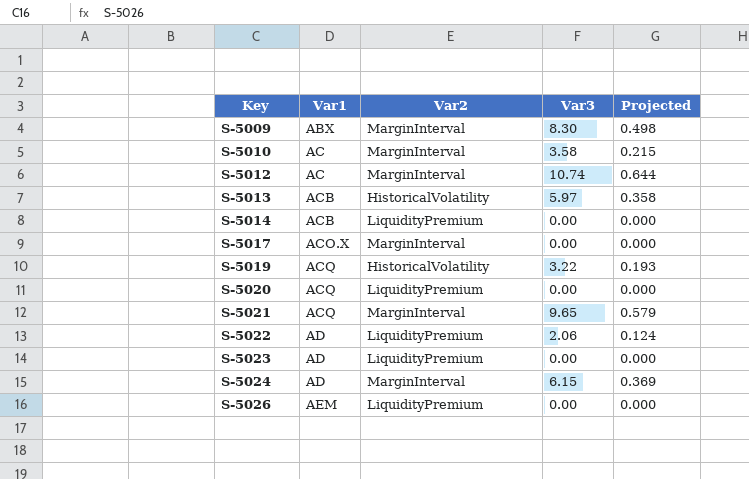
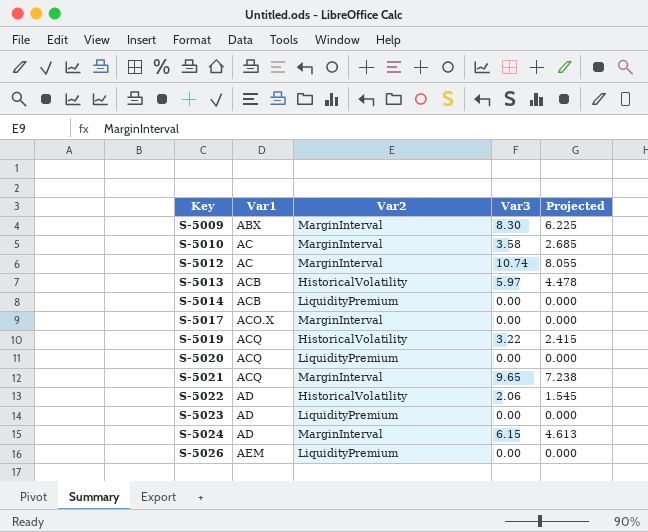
column Projected | formula: [Var3] * 0.06 -> [Var3] * 0.75
S-5022 | Var2: LiquidityPremium -> HistoricalVolatility

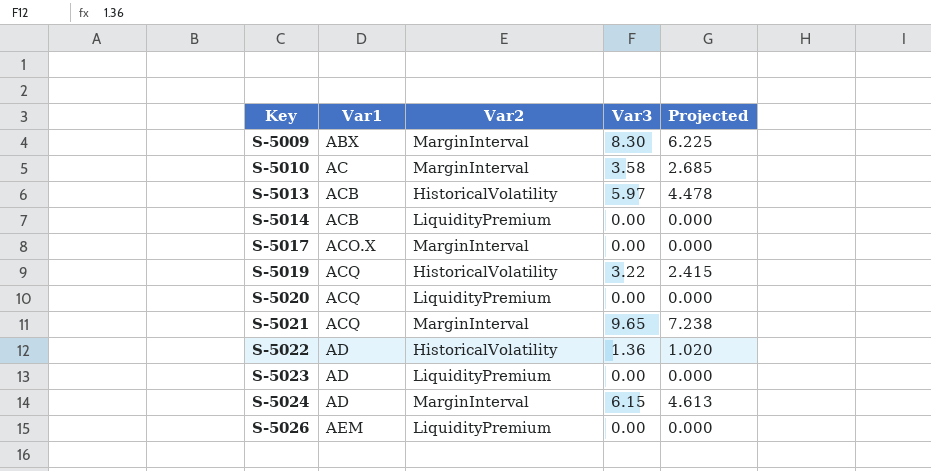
row S-5012: AC | MarginInterval | 10.74 | 8.055 -> none
S-5022 | Var3: 2.06 -> 1.36
S-5022 | Projected: 1.545 -> 1.020

